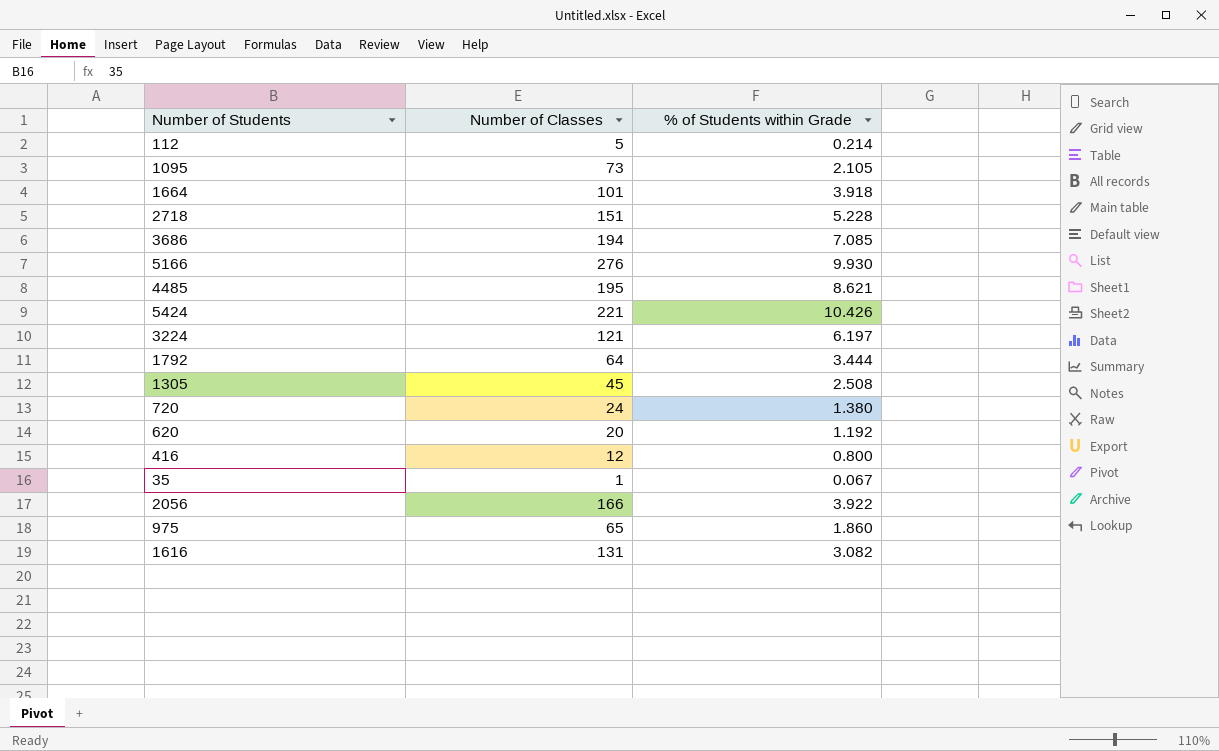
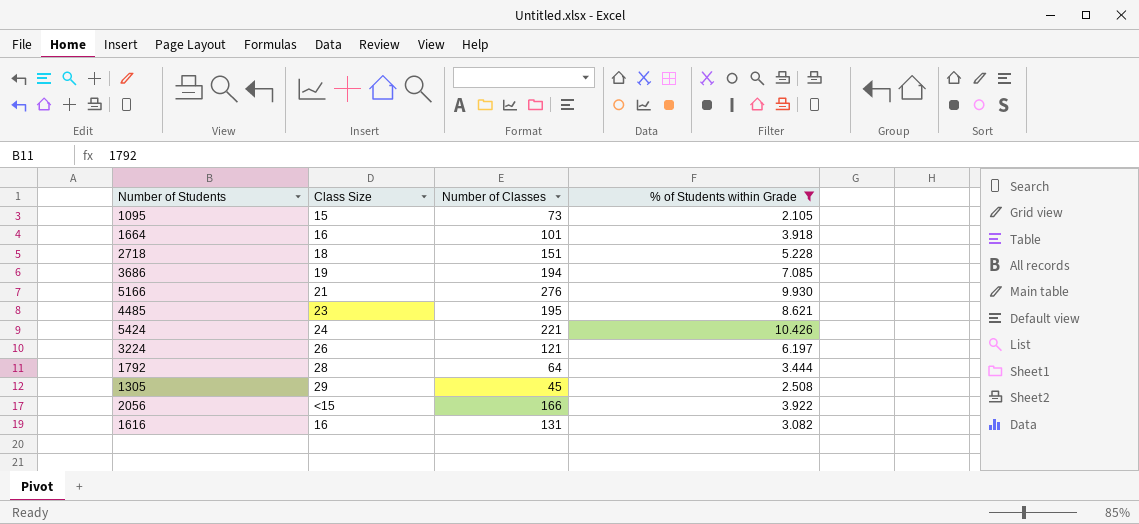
filter: none -> % of Students within Grade >= 2.105
column Class Size | position: none -> 2

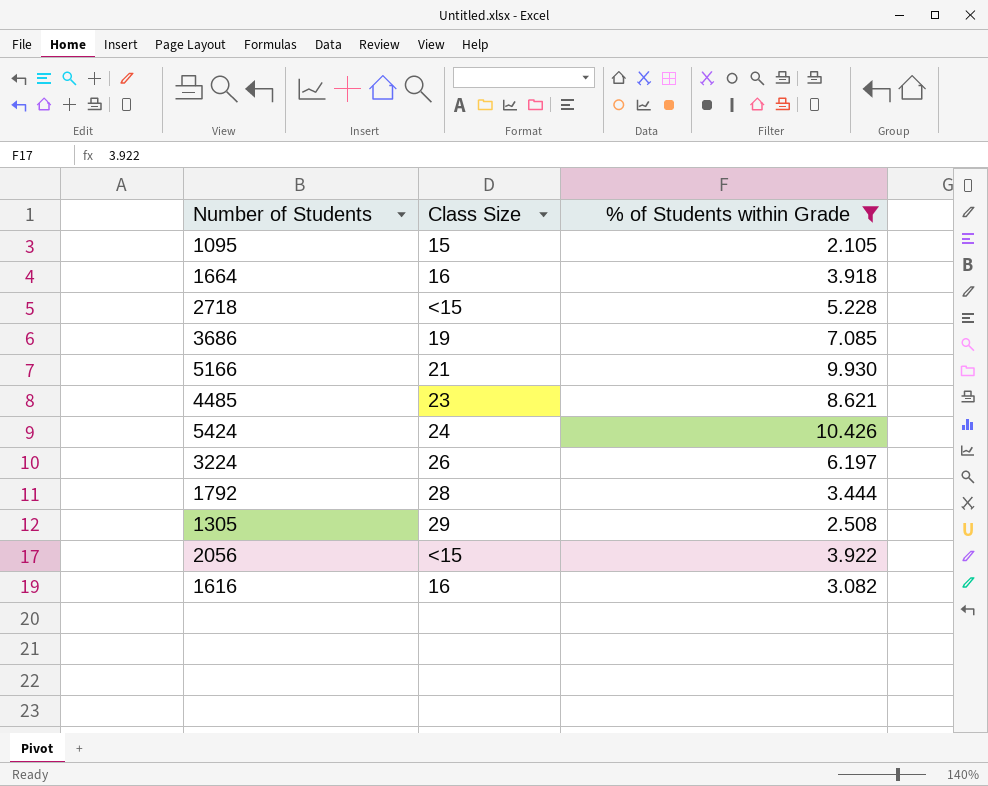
column Number of Classes | position: 3 -> none
2718 | Class Size: 18 -> <15

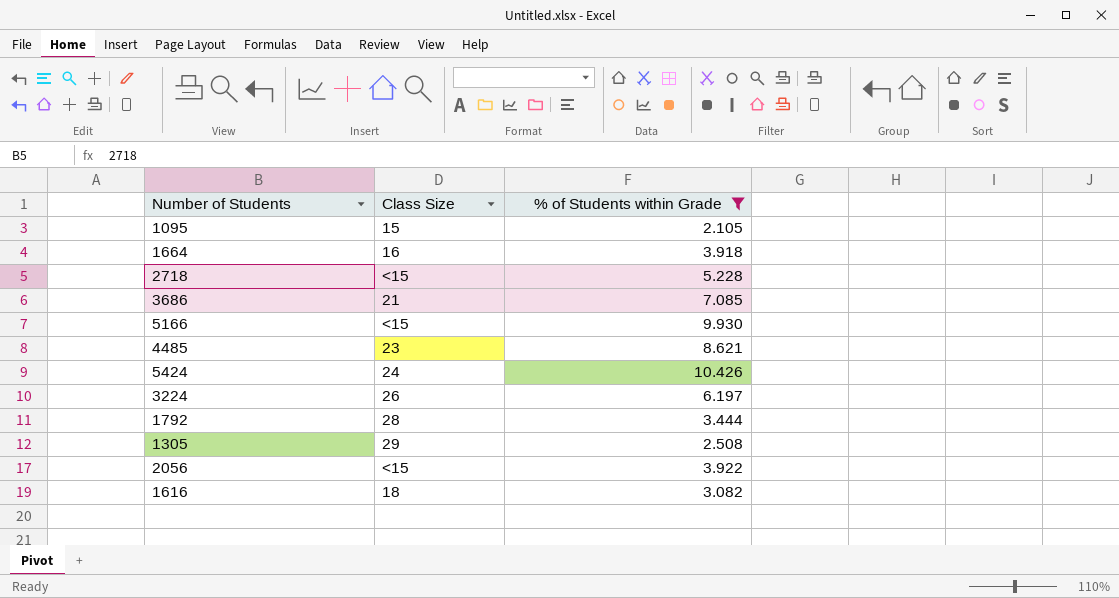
3686 | Class Size: 19 -> 21
5166 | Class Size: 21 -> <15
1616 | Class Size: 16 -> 18

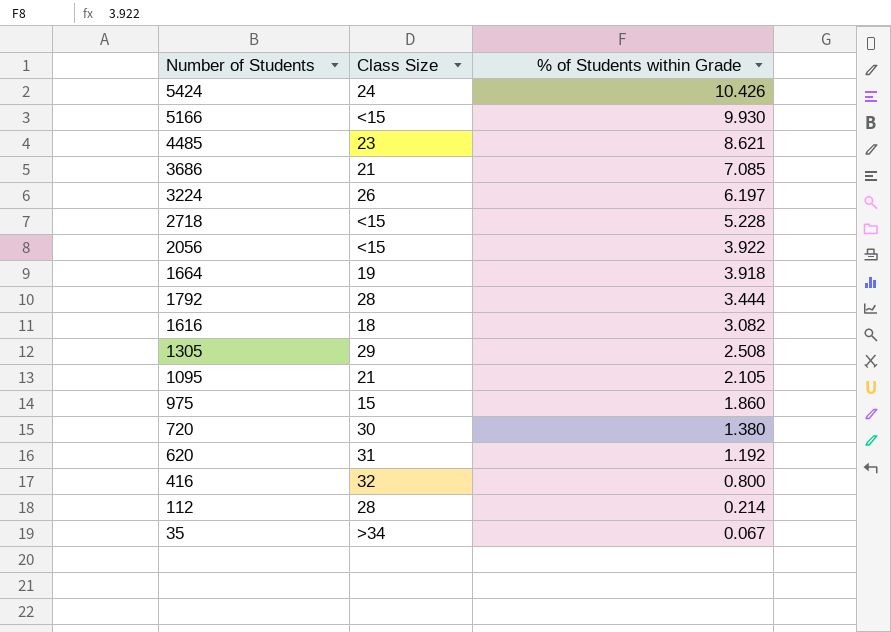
filter: % of Students within Grade >= 2.105 -> none
row order: none -> % of Students within Grade descending
1664 | Class Size: 16 -> 19
1095 | Class Size: 15 -> 21

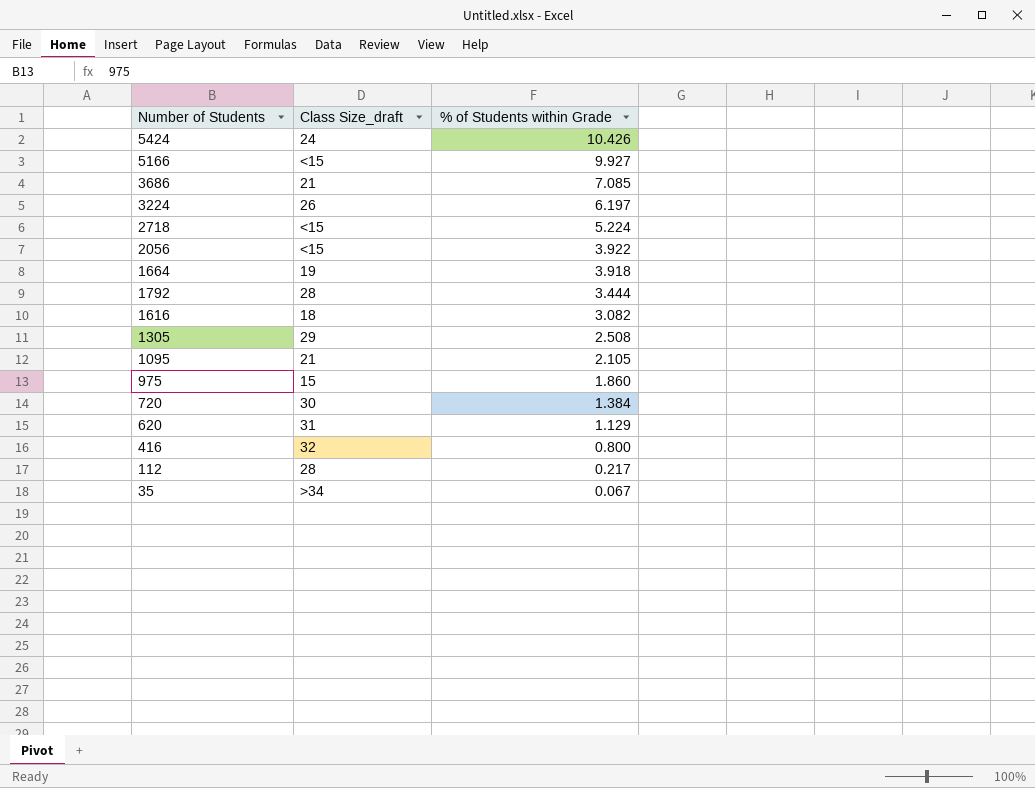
column name: Class Size -> Class Size_draft
row 4485: 23 | 8.621 -> none
5166 | % of Students within Grade: 9.930 -> 9.927
2718 | % of Students within Grade: 5.228 -> 5.224
720 | % of Students within Grade: 1.380 -> 1.384
620 | % of Students within Grade: 1.192 -> 1.129
112 | % of Students within Grade: 0.214 -> 0.217

